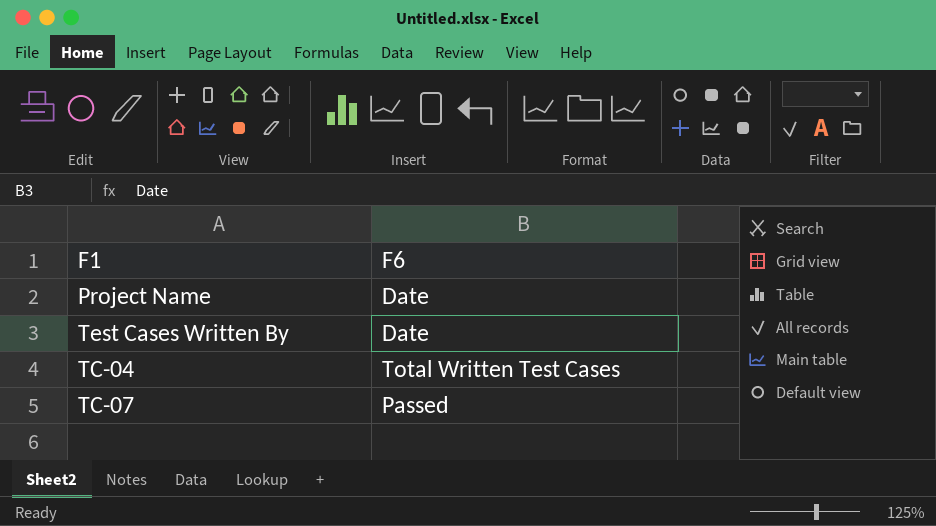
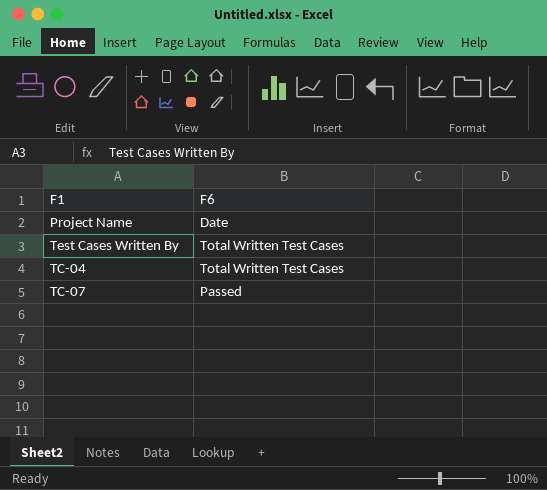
Test Cases Written By | F6: Date -> Total Written Test Cases

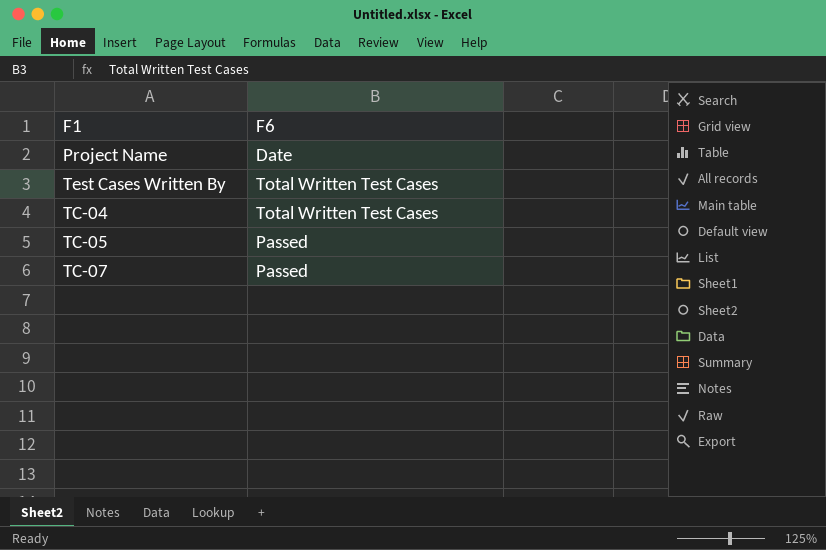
row TC-05: none -> Passed

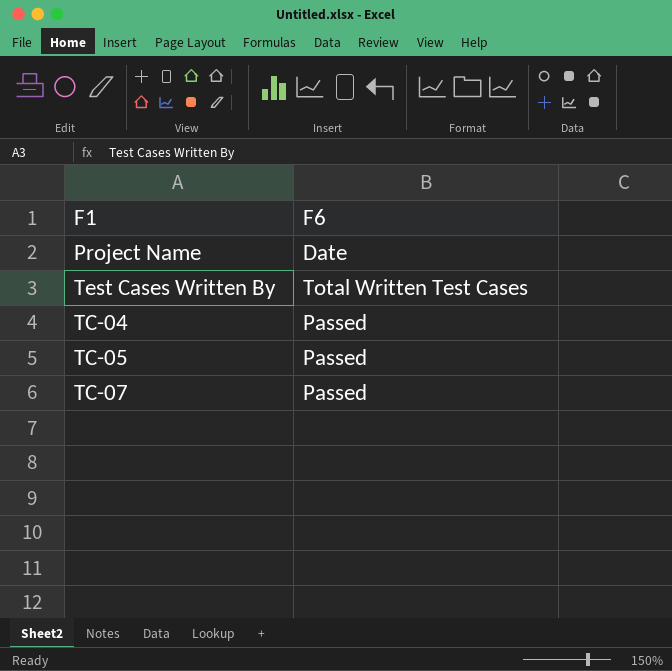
TC-04 | F6: Total Written Test Cases -> Passed

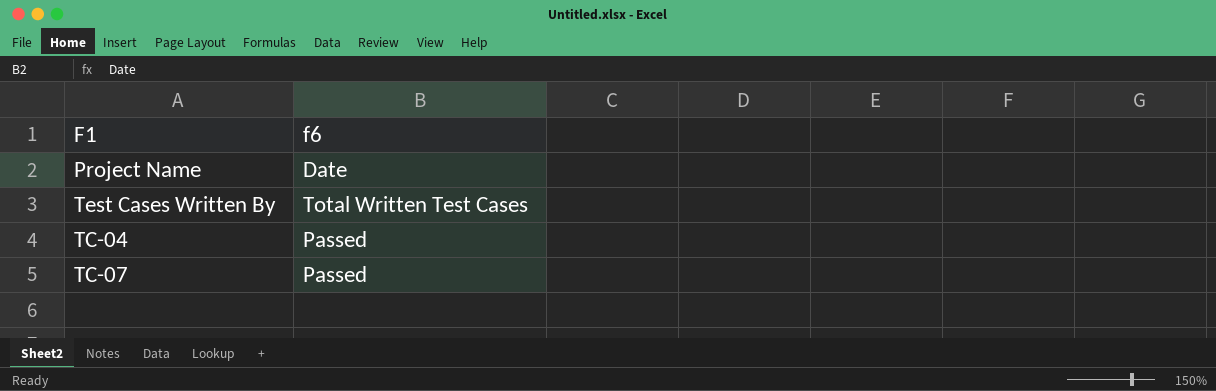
column name: F6 -> f6
row TC-05: Passed -> none

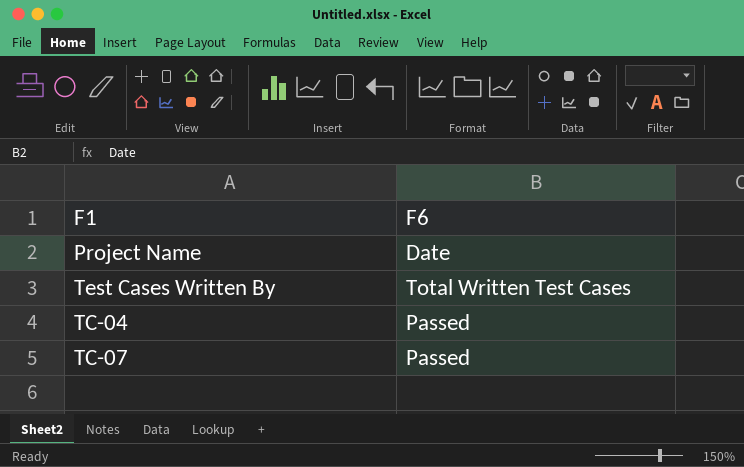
column name: f6 -> F6

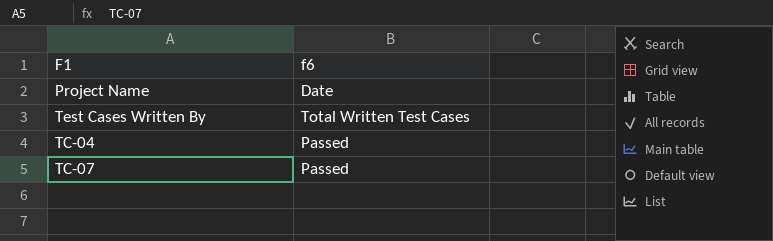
column name: F6 -> f6

